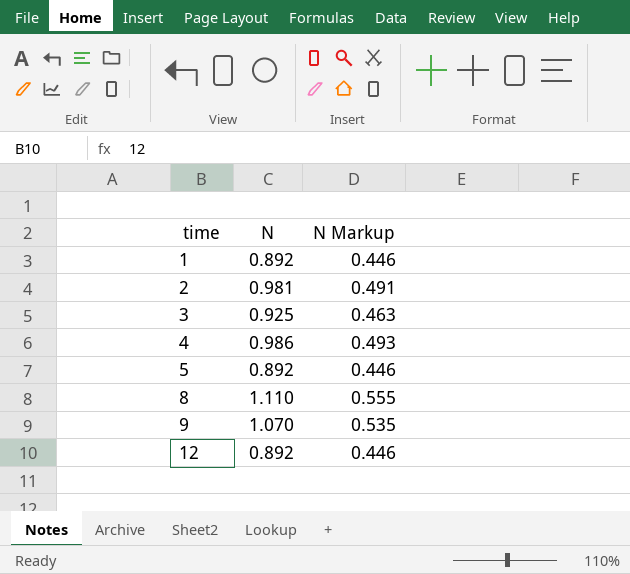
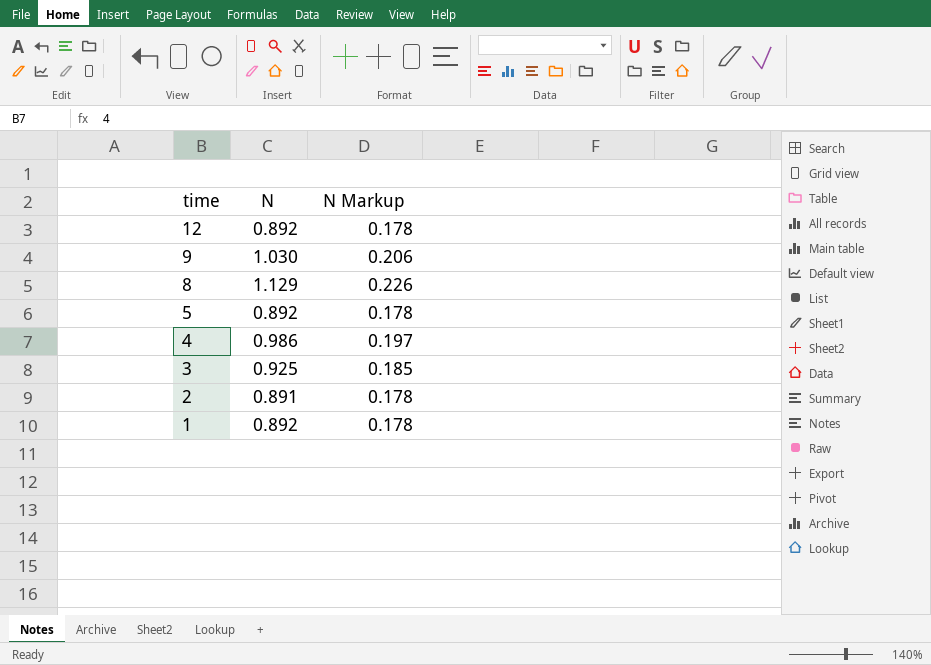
row order: time ascending -> time descending
column N Markup | formula: [N] * 0.5 -> [N] * 0.2
9 | N: 1.070 -> 1.030
8 | N: 1.110 -> 1.129
2 | N: 0.981 -> 0.891

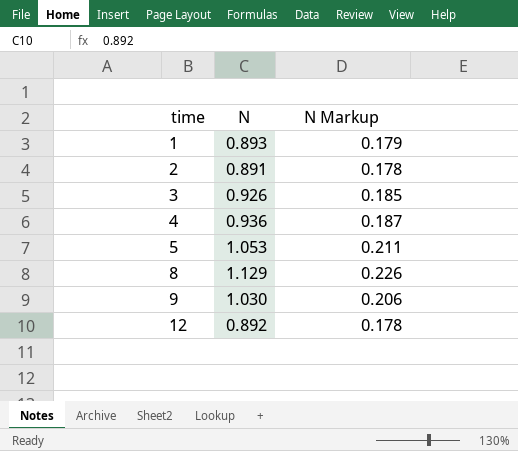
row order: time descending -> time ascending
1 | N: 0.892 -> 0.893
1 | N Markup: 0.178 -> 0.179
3 | N: 0.925 -> 0.926
4 | N: 0.986 -> 0.936
4 | N Markup: 0.197 -> 0.187
5 | N: 0.892 -> 1.053
5 | N Markup: 0.178 -> 0.211

